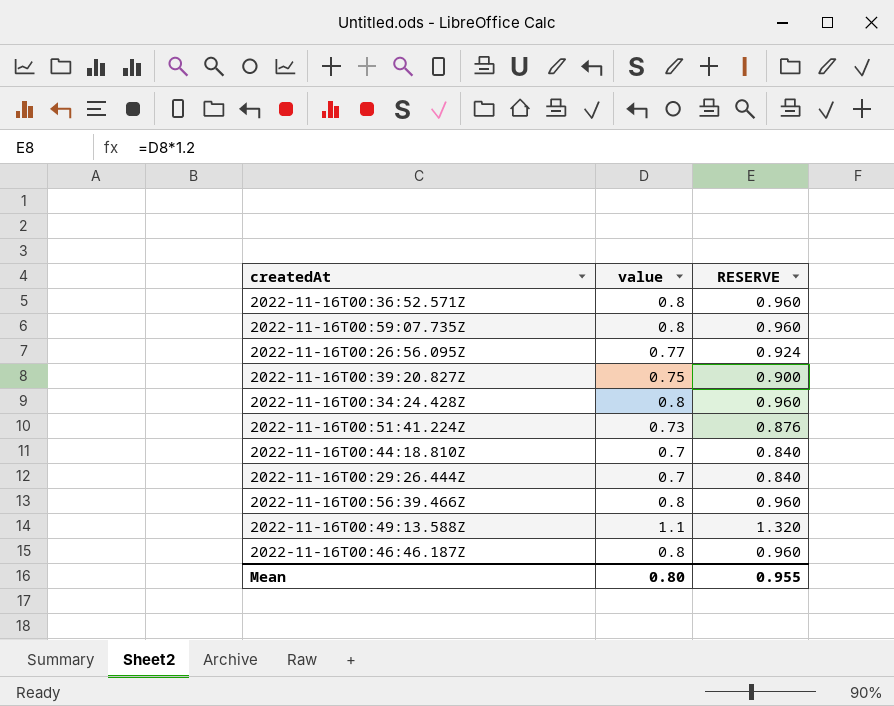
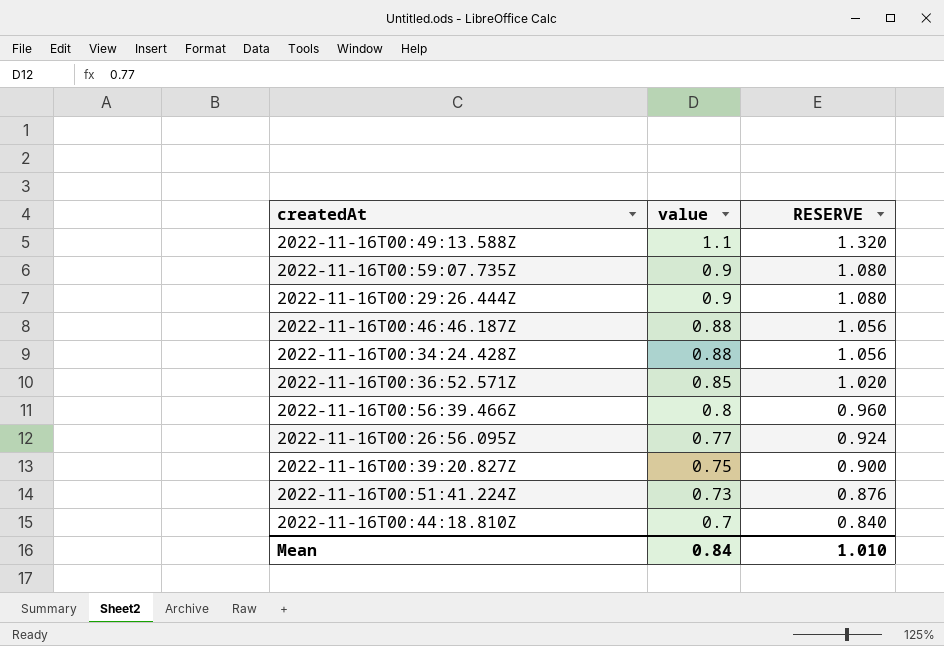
row order: none -> value descending
2022-11-16T00:59:07.735Z | value: 0.8 -> 0.9
2022-11-16T00:59:07.735Z | RESERVE: 0.960 -> 1.080
2022-11-16T00:29:26.444Z | value: 0.7 -> 0.9
2022-11-16T00:29:26.444Z | RESERVE: 0.840 -> 1.080
2022-11-16T00:46:46.187Z | value: 0.8 -> 0.88
2022-11-16T00:46:46.187Z | RESERVE: 0.960 -> 1.056
2022-11-16T00:34:24.428Z | value: 0.8 -> 0.88
2022-11-16T00:34:24.428Z | RESERVE: 0.960 -> 1.056
2022-11-16T00:36:52.571Z | value: 0.8 -> 0.85
2022-11-16T00:36:52.571Z | RESERVE: 0.960 -> 1.020
Mean | value: 0.80 -> 0.84
Mean | RESERVE: 0.955 -> 1.010

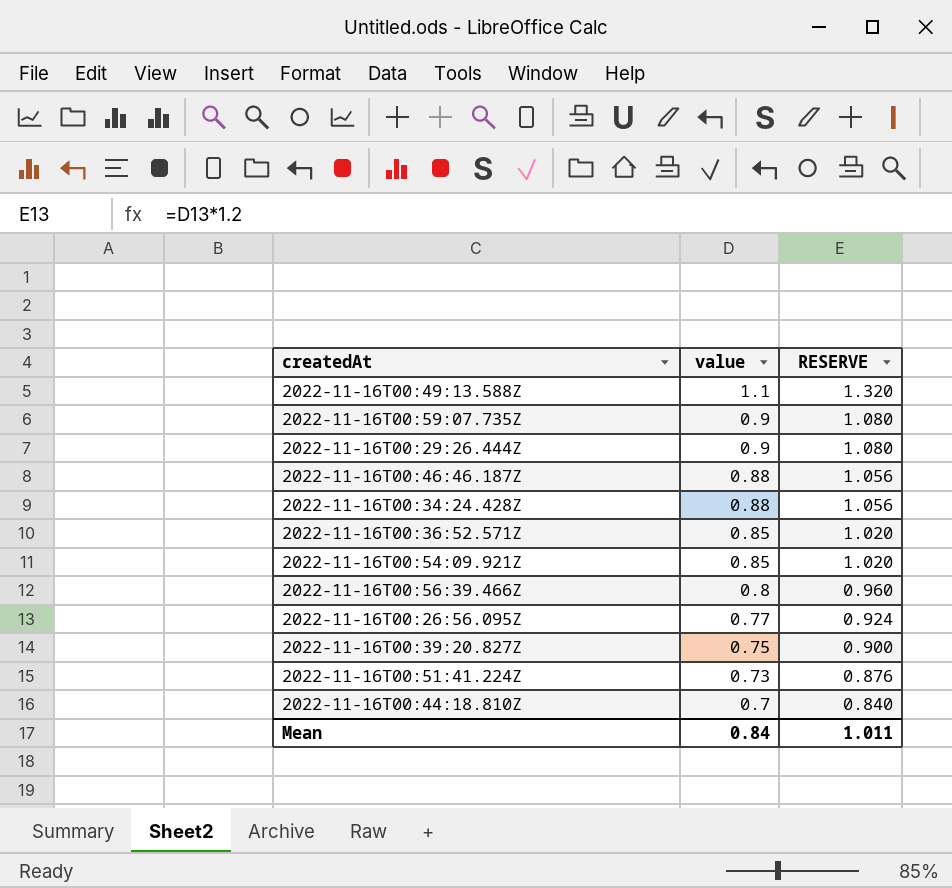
row 2022-11-16T00:54:09.921Z: none -> 0.85 | 1.020
Mean | RESERVE: 1.010 -> 1.011

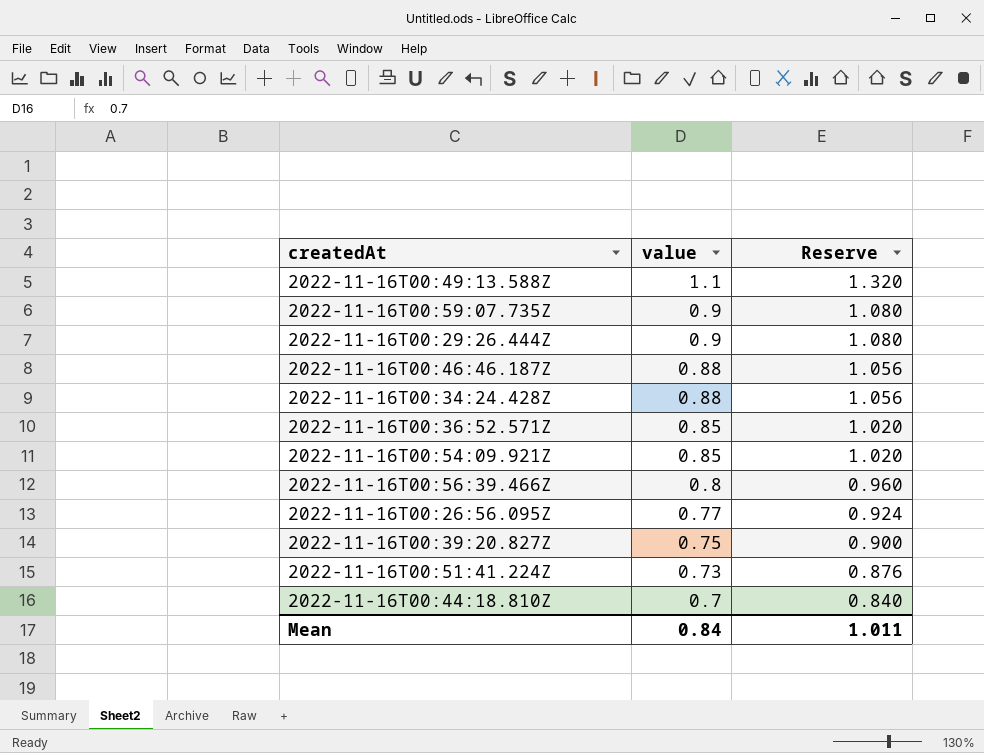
column name: RESERVE -> Reserve

